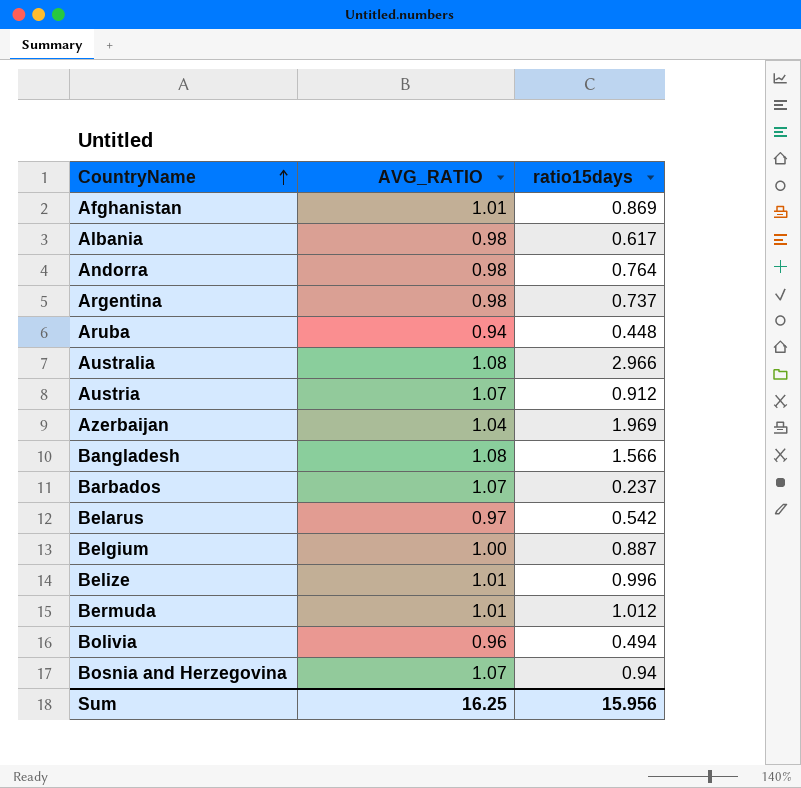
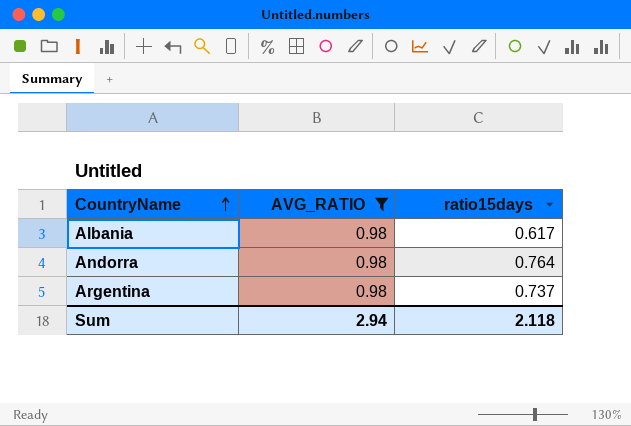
filter: none -> AVG_RATIO = 0.98
Sum | AVG_RATIO: 16.25 -> 2.94
Sum | ratio15days: 15.956 -> 2.118

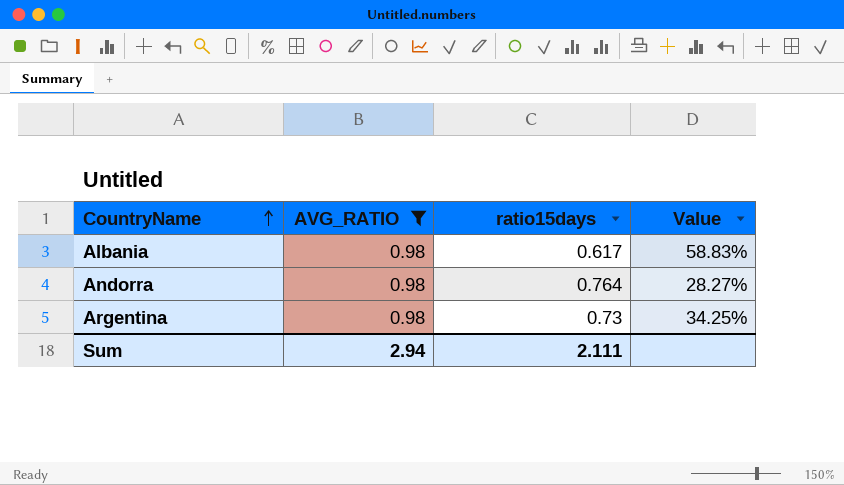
column Value | formula: none -> ([AVG_RATIO] - [ratio15days]) / [ratio15days]
Argentina | ratio15days: 0.737 -> 0.73
Sum | ratio15days: 2.118 -> 2.111

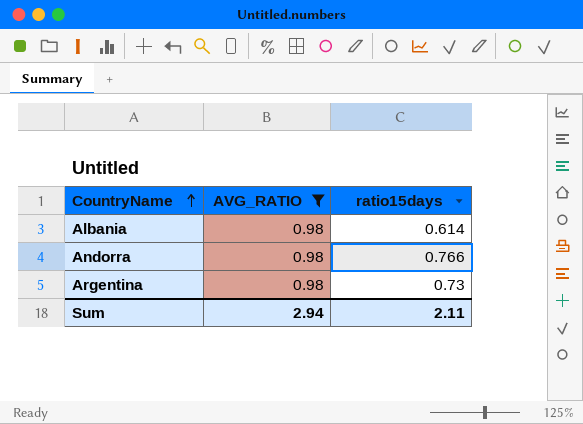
column Value | formula: ([AVG_RATIO] - [ratio15days]) / [ratio15days] -> none
Albania | ratio15days: 0.617 -> 0.614
Andorra | ratio15days: 0.764 -> 0.766
Sum | ratio15days: 2.111 -> 2.11

